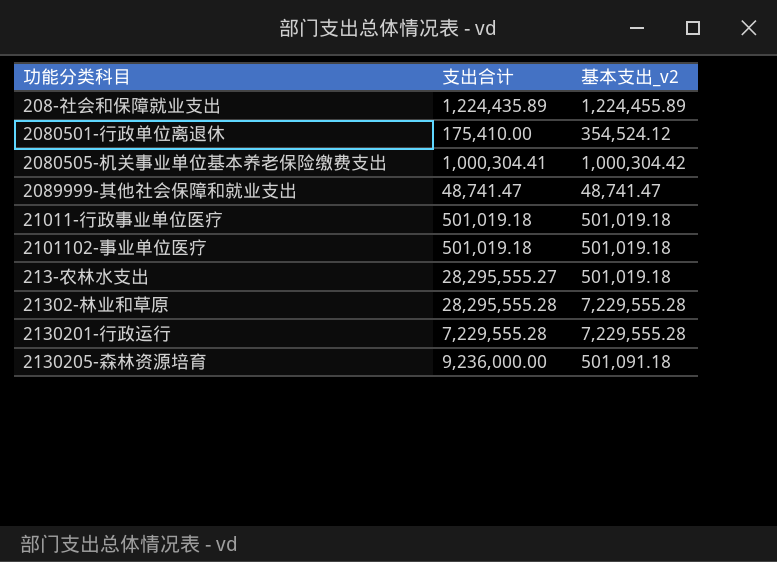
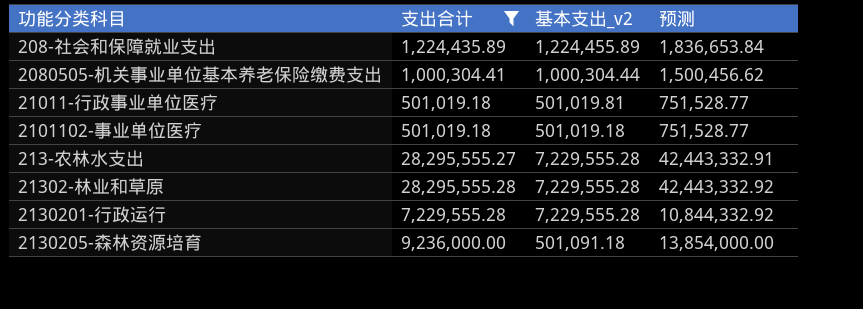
filter: none -> 支出合计 >= 501,019.18
column 预测 | formula: none -> [支出合计] * 1.5
2080505-机关事业单位基本养老保险缴费支出 | 基本支出_v2: 1,000,304.42 -> 1,000,304.44
21011-行政事业单位医疗 | 基本支出_v2: 501,019.18 -> 501,019.81
213-农林水支出 | 基本支出_v2: 501,019.18 -> 7,229,555.28

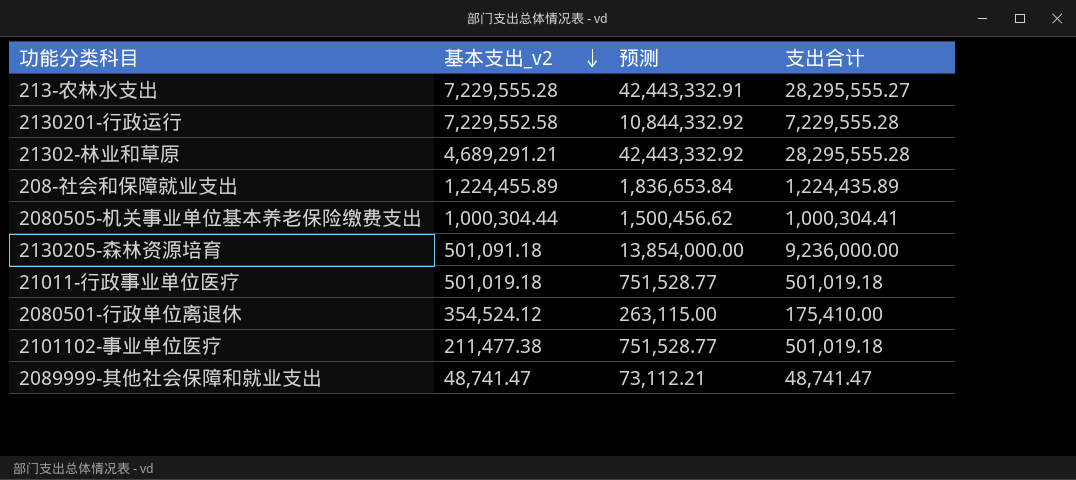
filter: 支出合计 >= 501,019.18 -> none
row order: none -> 基本支出_v2 descending
column 支出合计 | position: 2 -> 4
2130201-行政运行 | 基本支出_v2: 7,229,555.28 -> 7,229,552.58
21302-林业和草原 | 基本支出_v2: 7,229,555.28 -> 4,689,291.21
21011-行政事业单位医疗 | 基本支出_v2: 501,019.81 -> 501,019.18
2101102-事业单位医疗 | 基本支出_v2: 501,019.18 -> 211,477.38

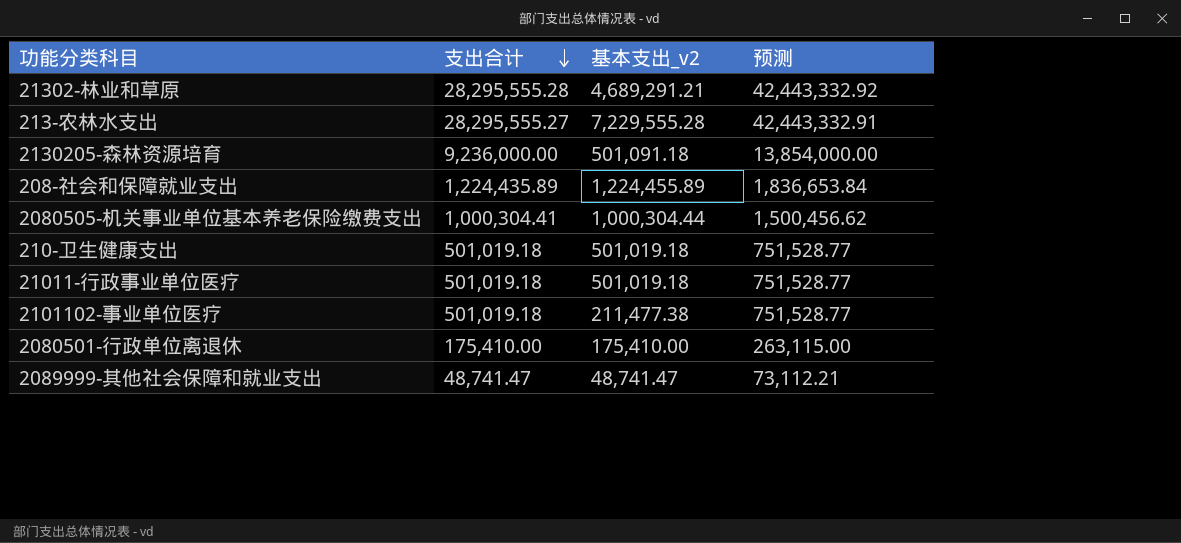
row order: 基本支出_v2 descending -> 支出合计 descending
column 支出合计 | position: 4 -> 2
row 2130201-行政运行: 7,229,552.58 | 10,844,332.92 | 7,229,555.28 -> none
row 210-卫生健康支出: none -> 501,019.18 | 501,019.18 | 751,528.77
2080501-行政单位离退休 | 基本支出_v2: 354,524.12 -> 175,410.00

